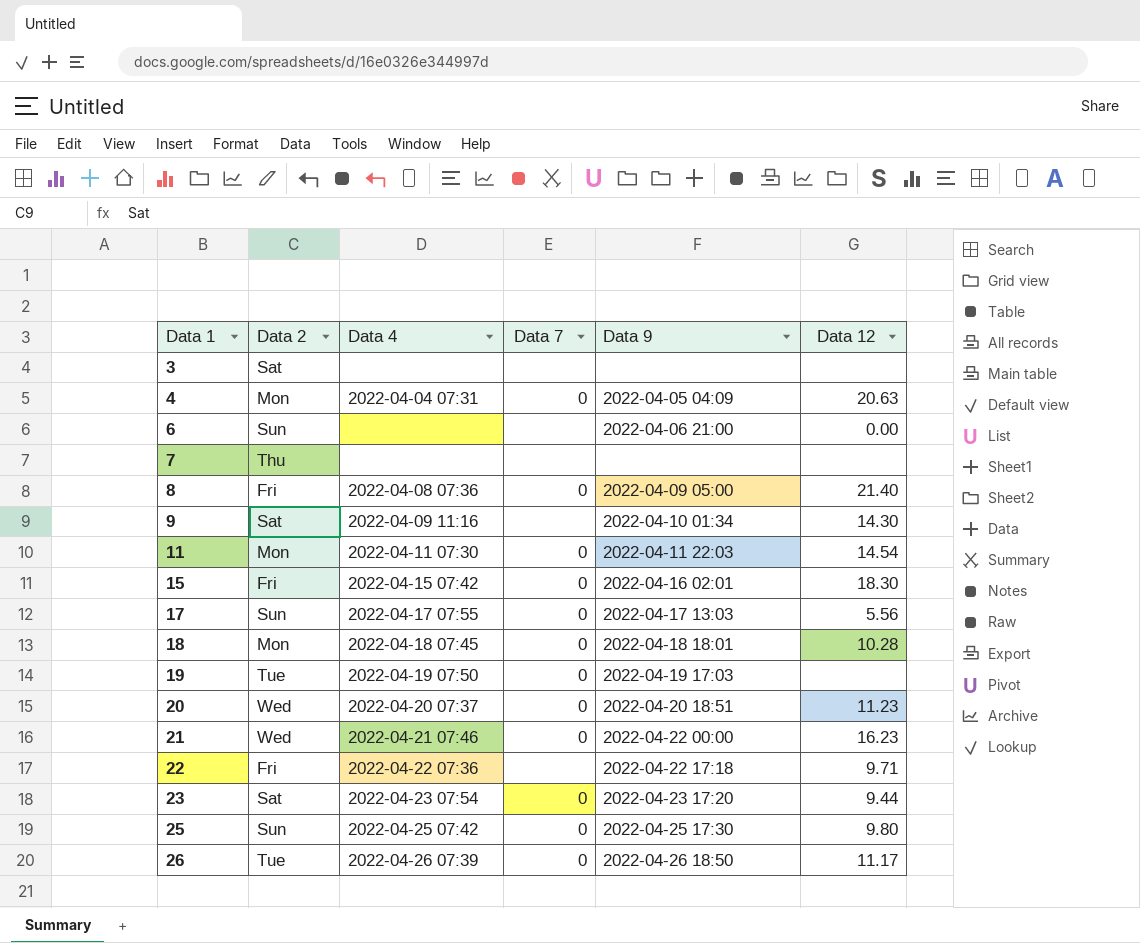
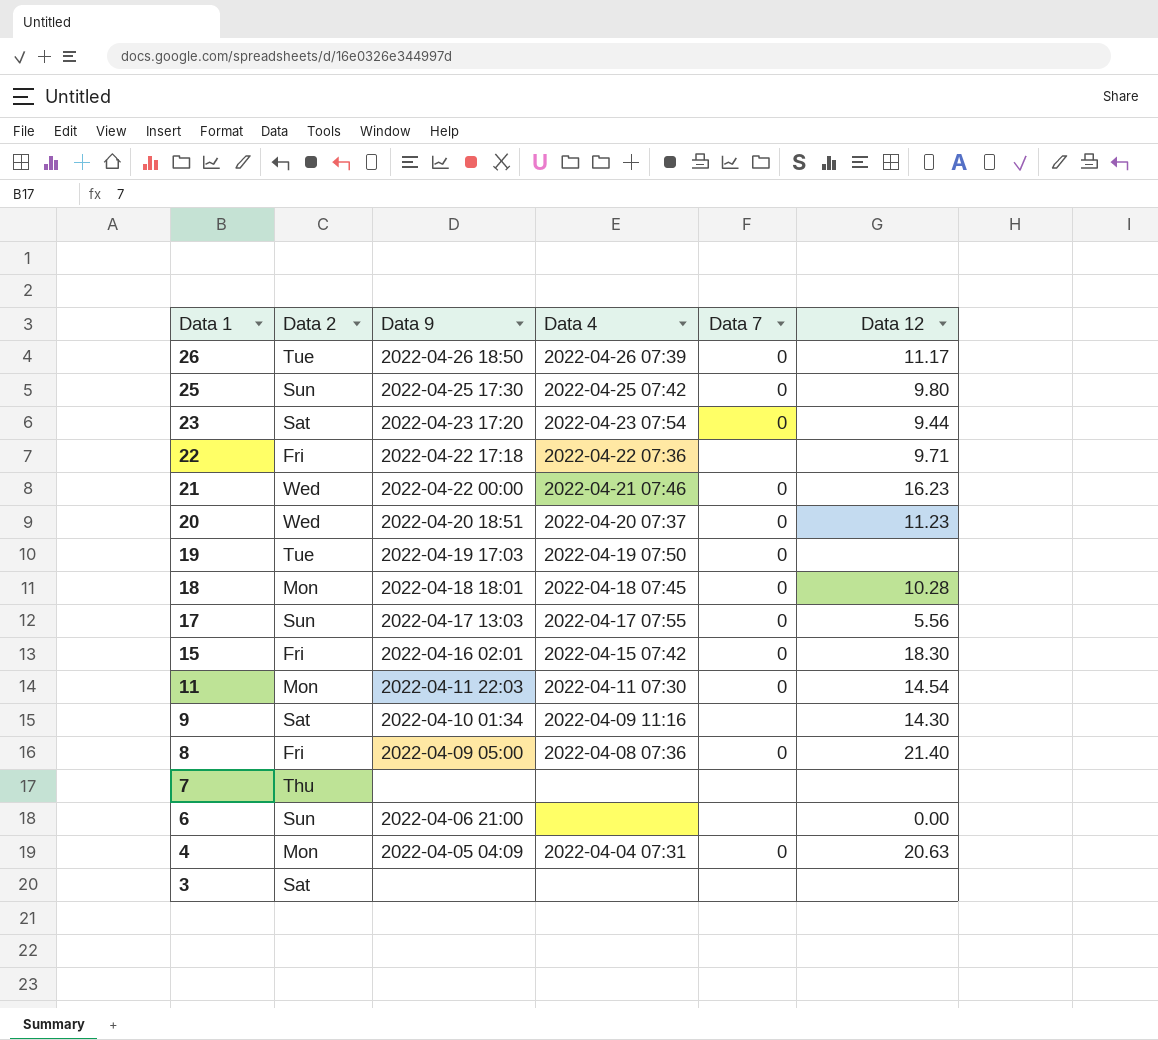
row order: Data 1 ascending -> Data 1 descending
column Data 9 | position: 5 -> 3

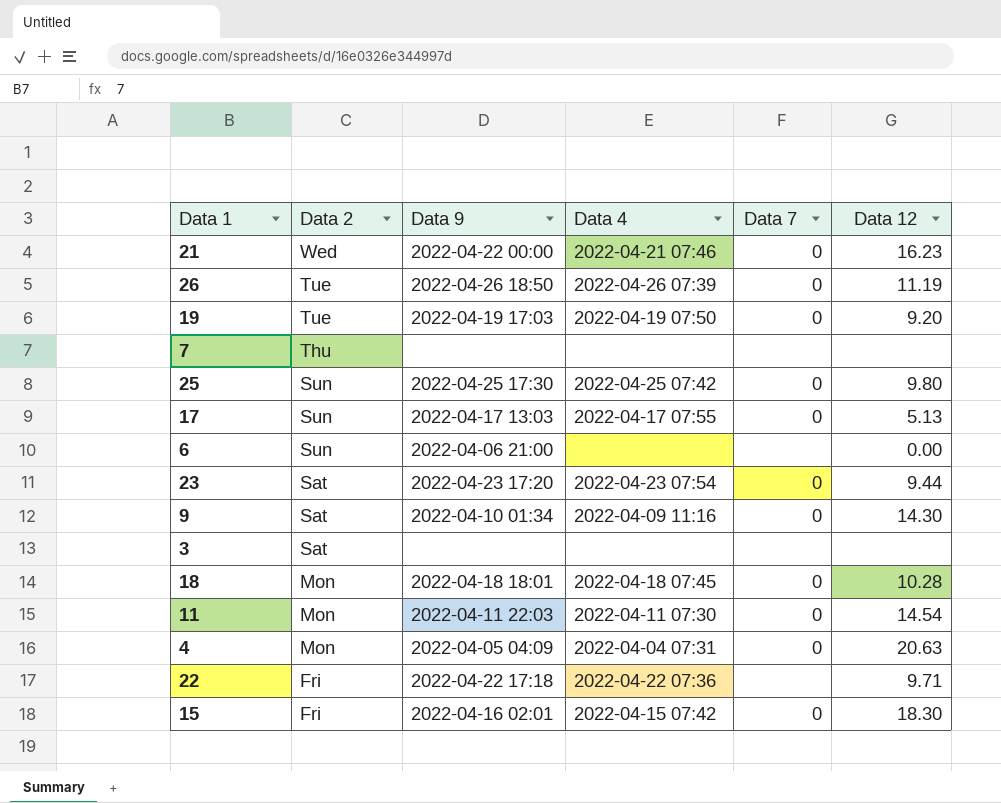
row order: Data 1 descending -> Data 2 descending
row 20: Wed | 2022-04-20 18:51 | 2022-04-20 07:37 | 0 | 11.23 -> none
row 8: Fri | 2022-04-09 05:00 | 2022-04-08 07:36 | 0 | 21.40 -> none
26 | Data 12: 11.17 -> 11.19
19 | Data 12: none -> 9.20
17 | Data 12: 5.56 -> 5.13
9 | Data 7: none -> 0

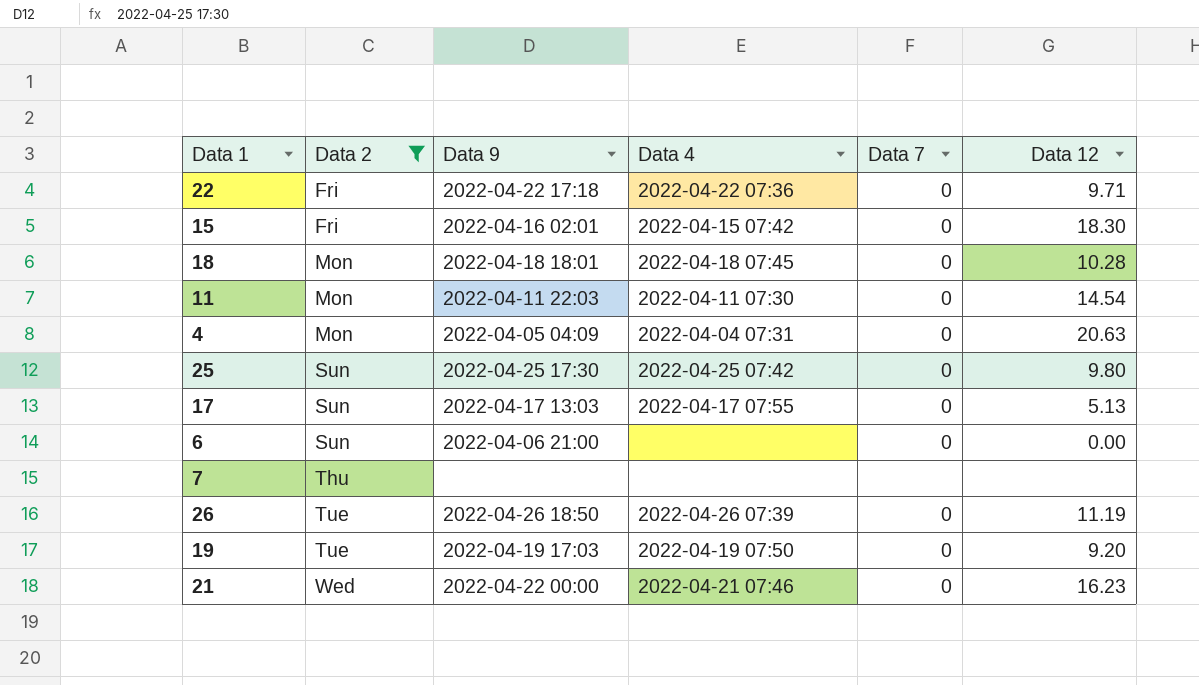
filter: none -> Data 2 != Sat
row order: Data 2 descending -> Data 2 ascending
22 | Data 7: none -> 0
6 | Data 7: none -> 0

